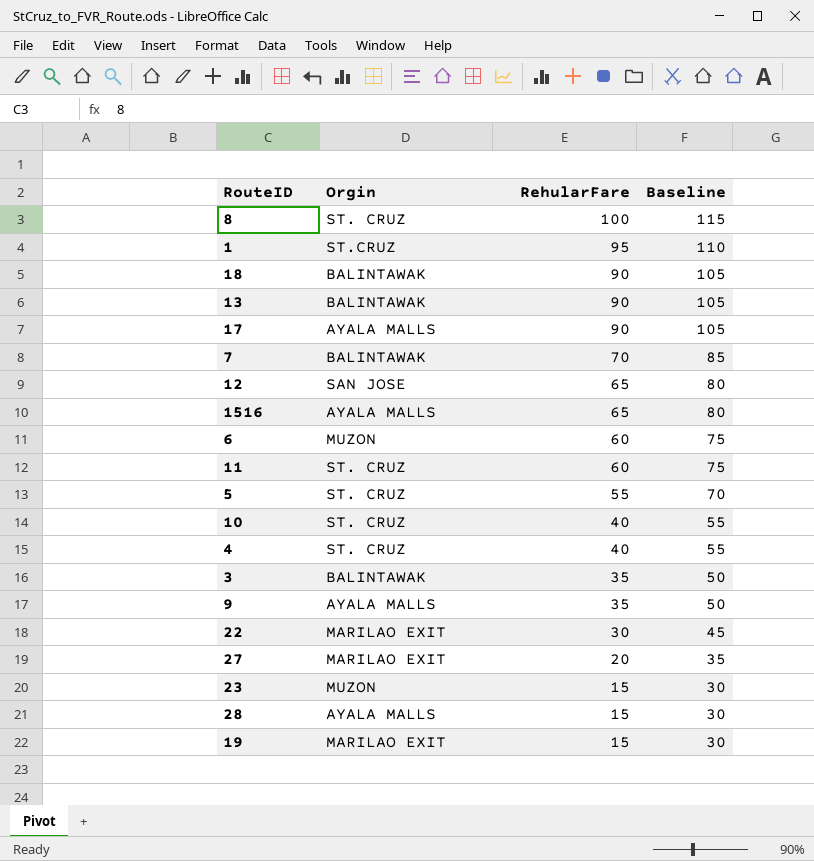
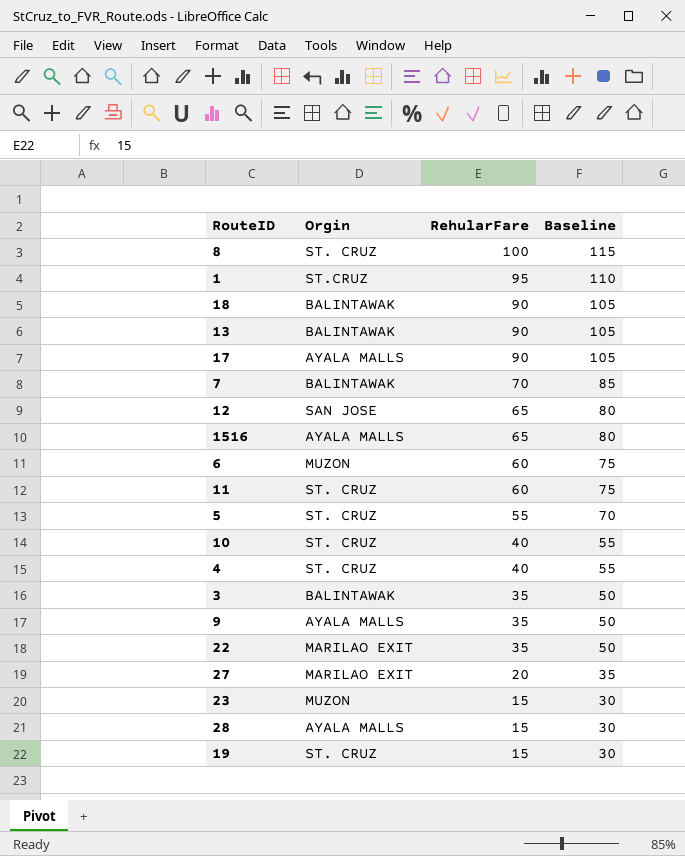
22 | RehularFare: 30 -> 35
22 | Baseline: 45 -> 50
19 | Orgin: MARILAO EXIT -> ST. CRUZ

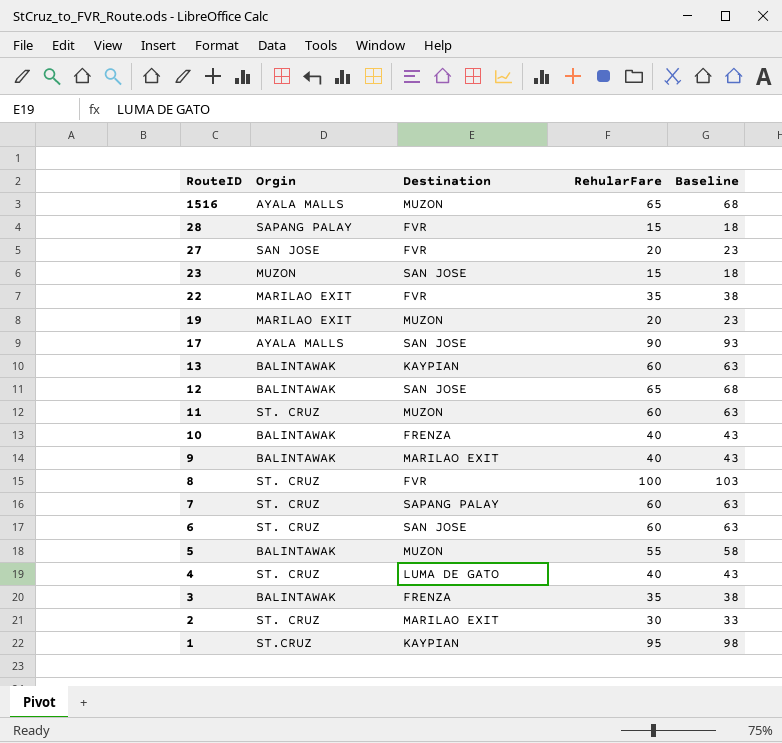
row order: RehularFare descending -> RouteID descending
column Destination | position: none -> 3
column Baseline | formula: [RehularFare] + 15 -> [RehularFare] + 3
row 18: BALINTAWAK | 90 | 105 -> none
28 | Orgin: AYALA MALLS -> SAPANG PALAY
27 | Orgin: MARILAO EXIT -> SAN JOSE
19 | Orgin: ST. CRUZ -> MARILAO EXIT
19 | RehularFare: 15 -> 20
13 | RehularFare: 90 -> 60
12 | Orgin: SAN JOSE -> BALINTAWAK
10 | Orgin: ST. CRUZ -> BALINTAWAK
9 | Orgin: AYALA MALLS -> BALINTAWAK
9 | RehularFare: 35 -> 40
7 | Orgin: BALINTAWAK -> ST. CRUZ
7 | RehularFare: 70 -> 60
6 | Orgin: MUZON -> ST. CRUZ
5 | Orgin: ST. CRUZ -> BALINTAWAK
row 2: none -> ST. CRUZ | MARILAO EXIT | 30 | 33

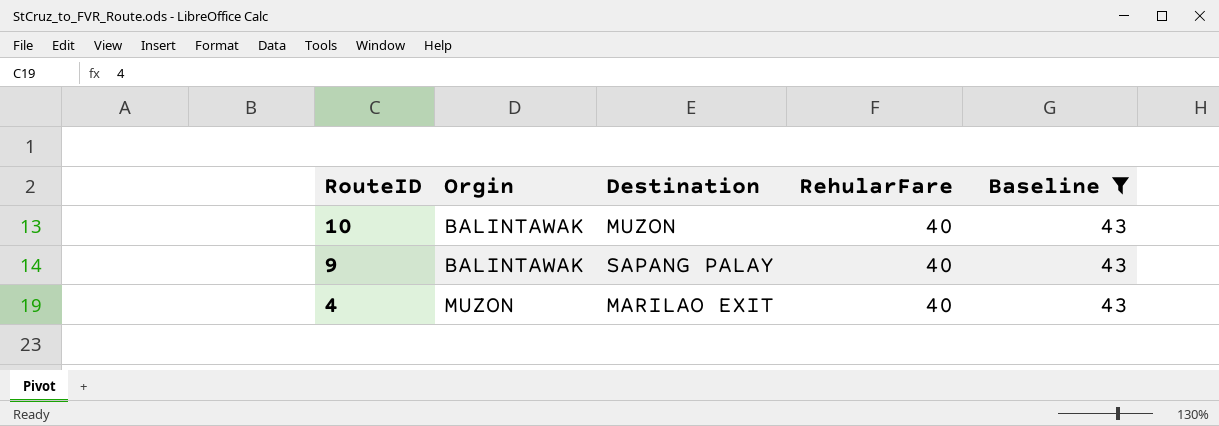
filter: none -> Baseline = 43
10 | Destination: FRENZA -> MUZON
9 | Destination: MARILAO EXIT -> SAPANG PALAY
4 | Orgin: ST. CRUZ -> MUZON
4 | Destination: LUMA DE GATO -> MARILAO EXIT

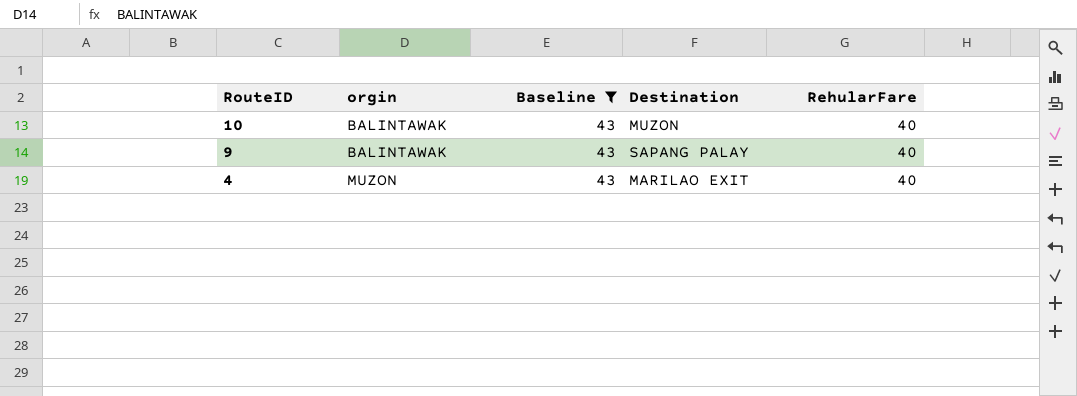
column name: Orgin -> orgin
column Baseline | position: 5 -> 3

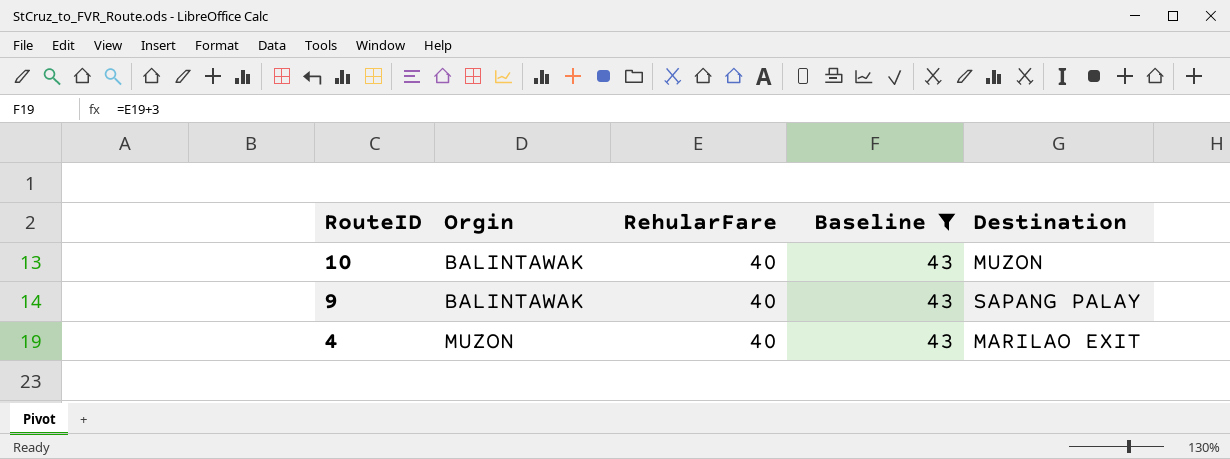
column name: orgin -> Orgin
column RehularFare | position: 5 -> 3

